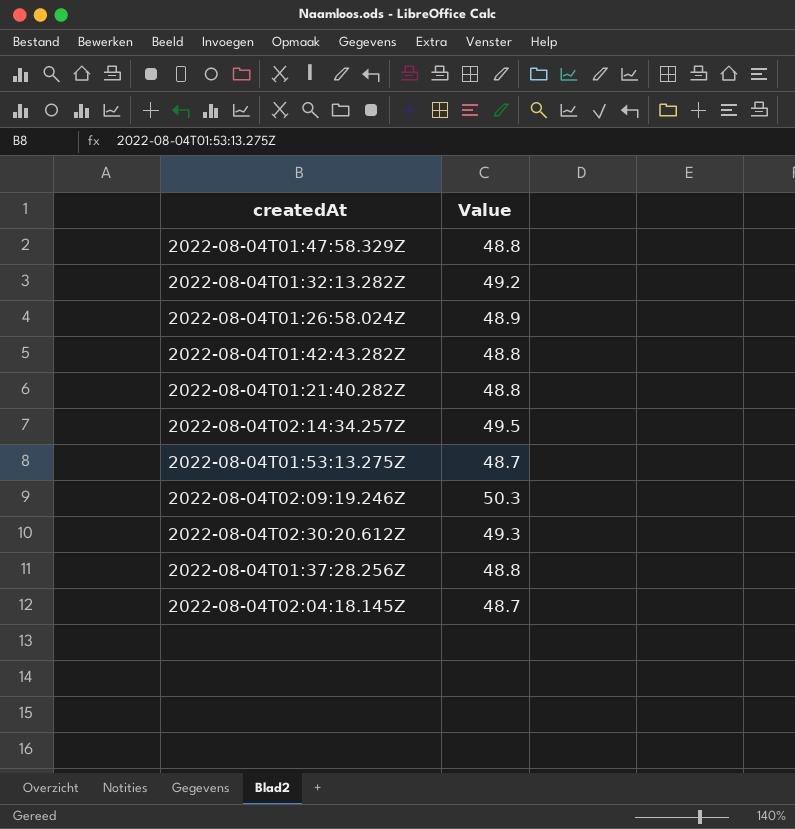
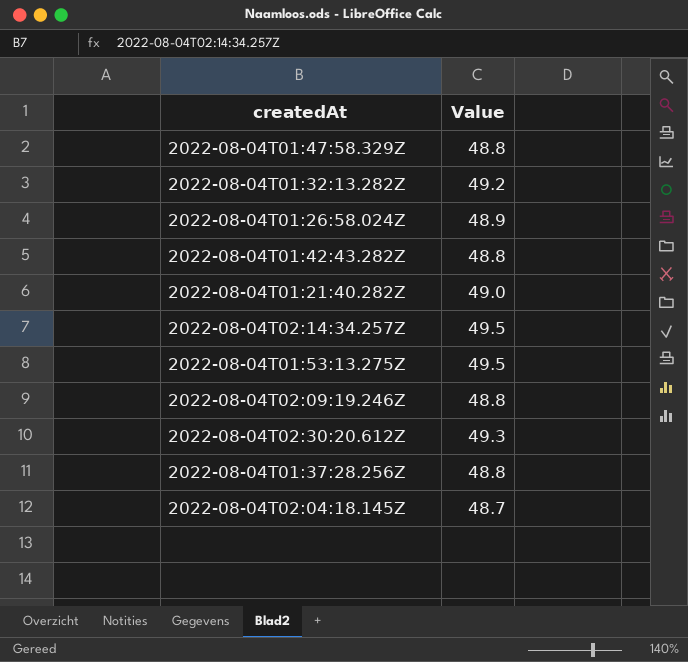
2022-08-04T01:21:40.282Z | Value: 48.8 -> 49.0
2022-08-04T01:53:13.275Z | Value: 48.7 -> 49.5
2022-08-04T02:09:19.246Z | Value: 50.3 -> 48.8

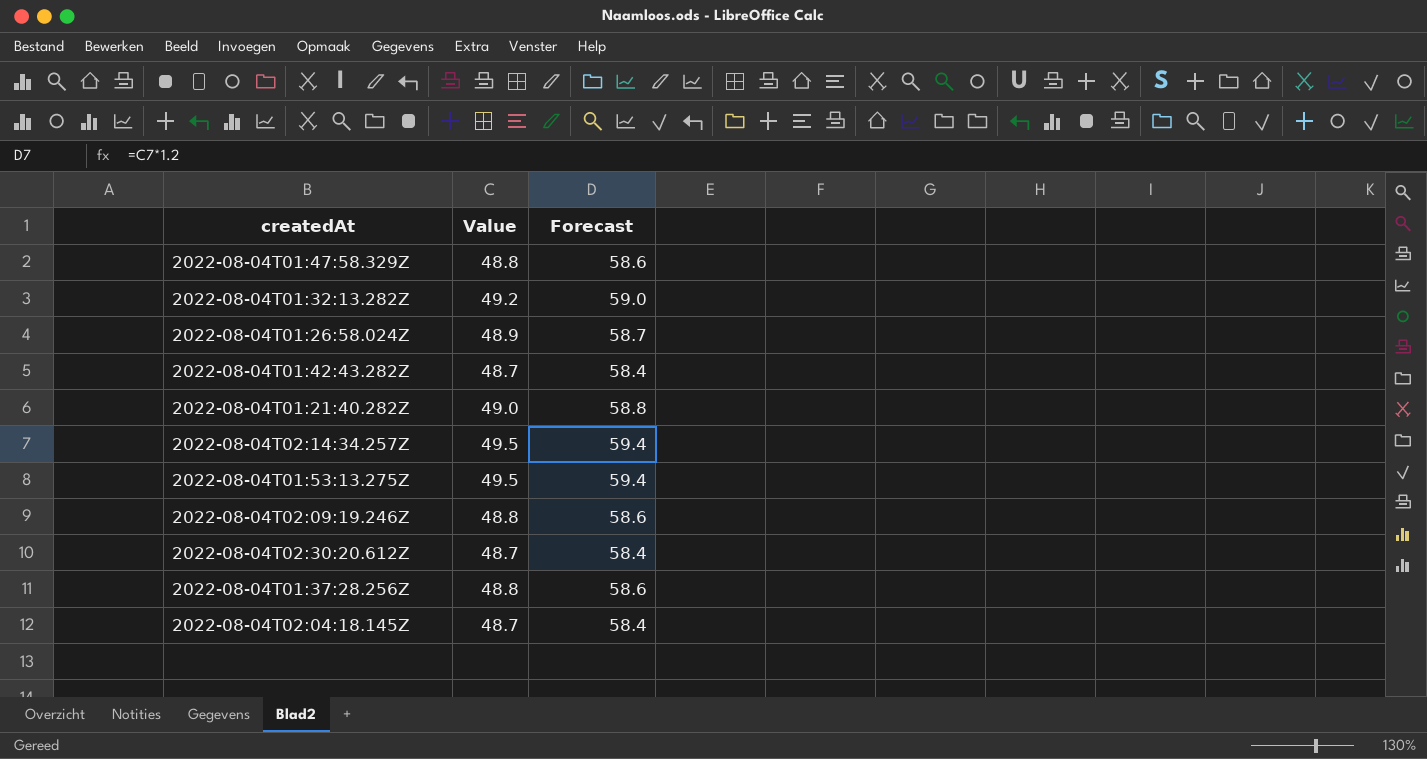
column Forecast | formula: none -> [Value] * 1.2
2022-08-04T01:42:43.282Z | Value: 48.8 -> 48.7
2022-08-04T02:30:20.612Z | Value: 49.3 -> 48.7

